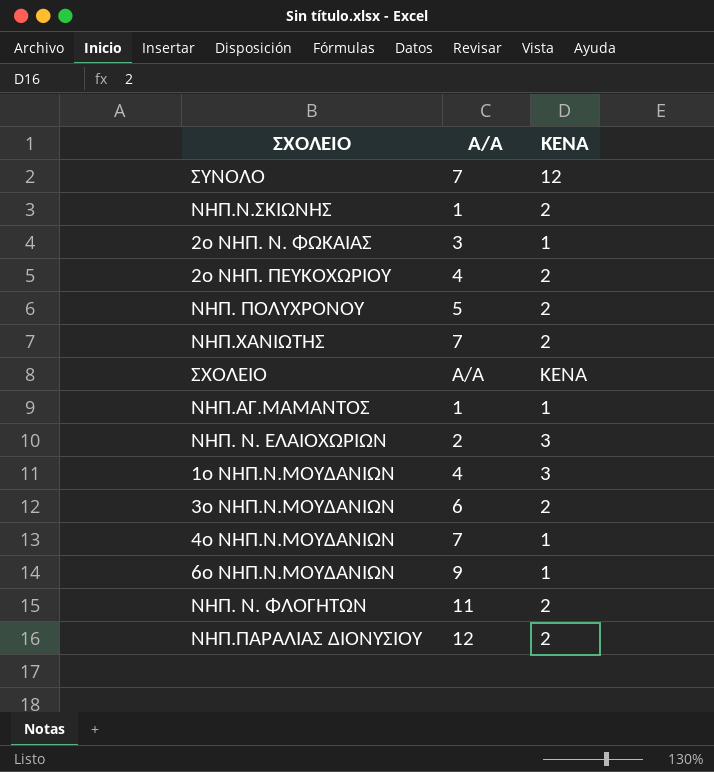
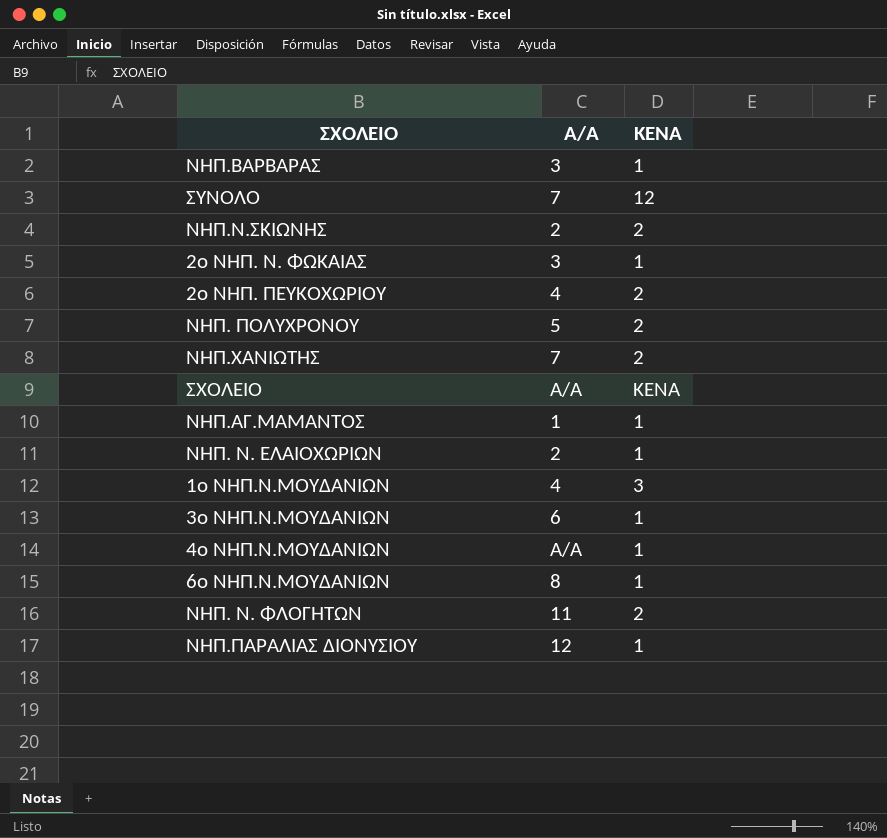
row ΝΗΠ.ΒΑΡΒΑΡΑΣ: none -> 3 | 1
ΝΗΠ.Ν.ΣΚΙΩΝΗΣ | Α/Α: 1 -> 2
ΝΗΠ. Ν. ΕΛΑΙΟΧΩΡΙΩΝ | ΚΕΝΑ: 3 -> 1
3ο ΝΗΠ.Ν.ΜΟΥΔΑΝΙΩΝ | ΚΕΝΑ: 2 -> 1
4ο ΝΗΠ.Ν.ΜΟΥΔΑΝΙΩΝ | Α/Α: 7 -> Α/Α
6ο ΝΗΠ.Ν.ΜΟΥΔΑΝΙΩΝ | Α/Α: 9 -> 8
ΝΗΠ.ΠΑΡΑΛΙΑΣ ΔΙΟΝΥΣΙΟΥ | ΚΕΝΑ: 2 -> 1

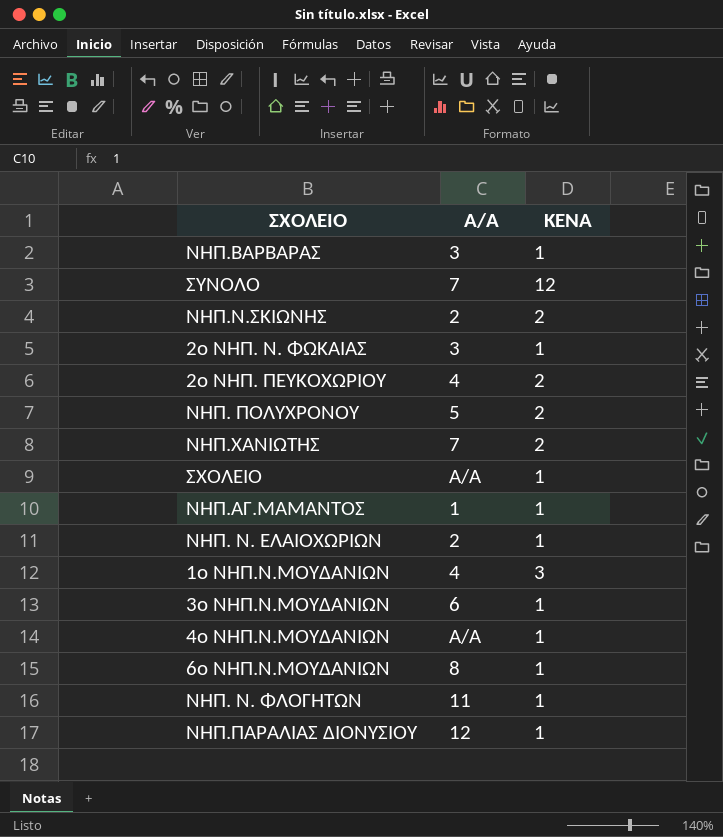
ΣΧΟΛΕΙΟ | ΚΕΝΑ: ΚΕΝΑ -> 1
ΝΗΠ. Ν. ΦΛΟΓΗΤΩΝ | ΚΕΝΑ: 2 -> 1

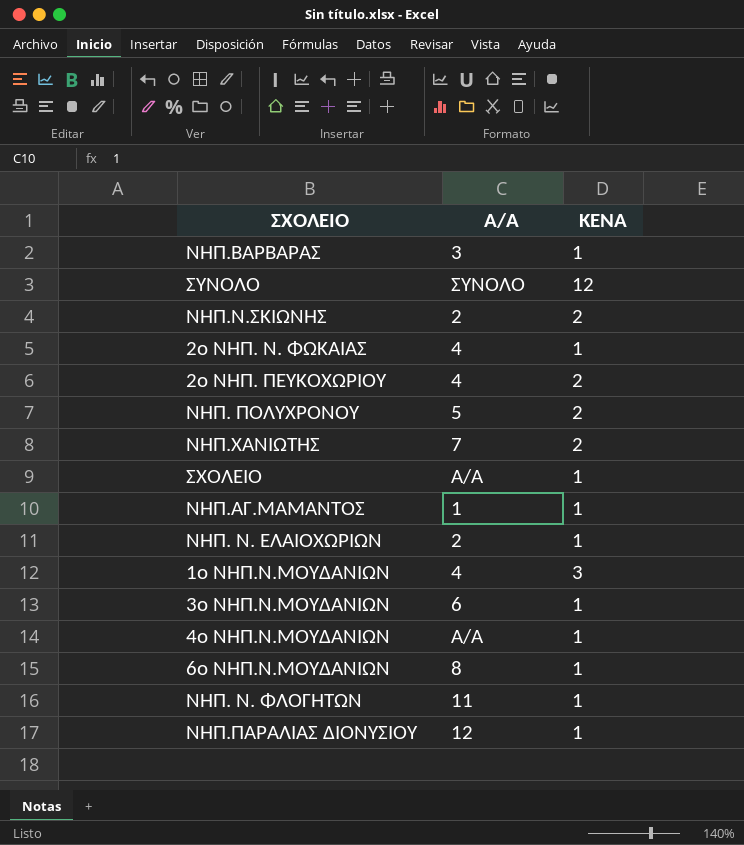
ΣΥΝΟΛΟ | Α/Α: 7 -> ΣΥΝΟΛΟ
2ο ΝΗΠ. Ν. ΦΩΚΑΙΑΣ | Α/Α: 3 -> 4

